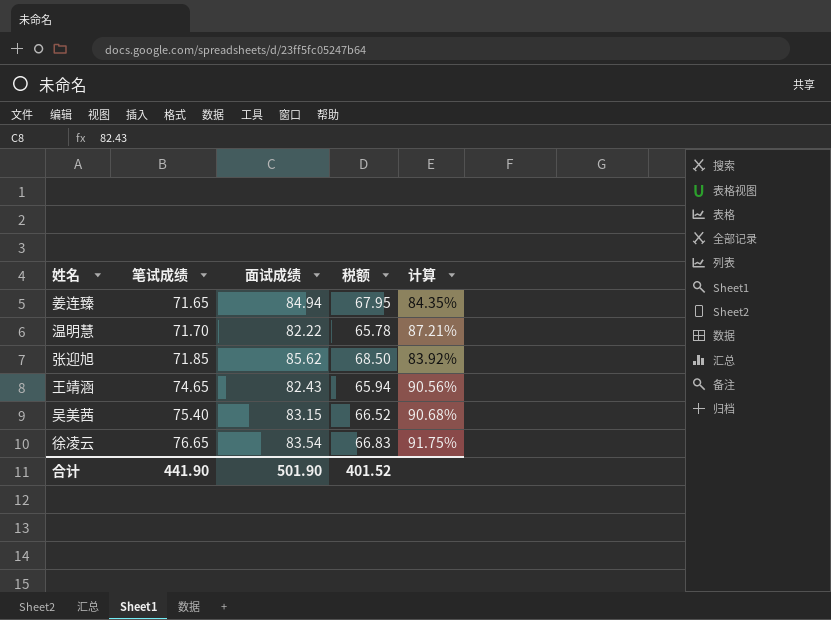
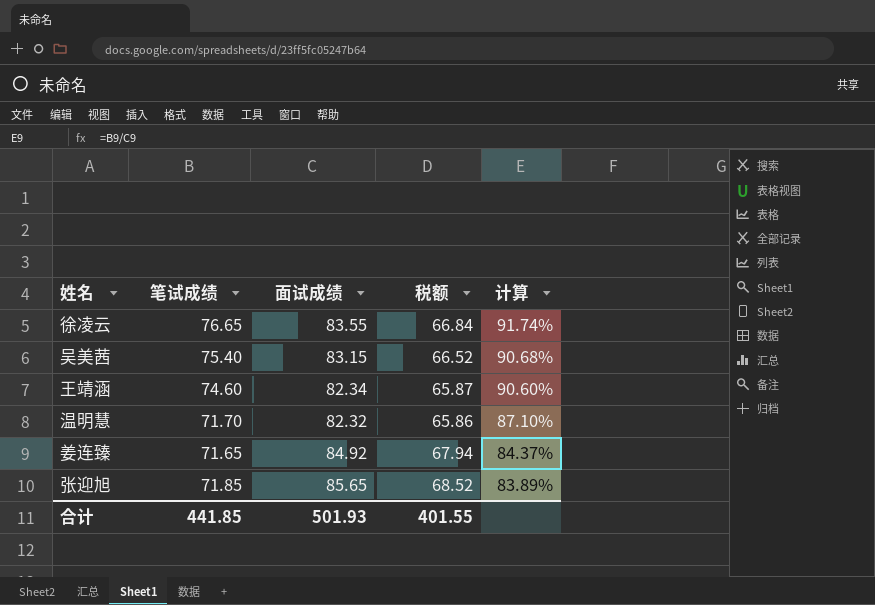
row order: 笔试成绩 ascending -> 计算 descending
徐凌云 | 面试成绩: 83.54 -> 83.55
徐凌云 | 税额: 66.83 -> 66.84
徐凌云 | 计算: 91.75% -> 91.74%
王靖涵 | 笔试成绩: 74.65 -> 74.60
王靖涵 | 面试成绩: 82.43 -> 82.34
王靖涵 | 税额: 65.94 -> 65.87
王靖涵 | 计算: 90.56% -> 90.60%
温明慧 | 面试成绩: 82.22 -> 82.32
温明慧 | 税额: 65.78 -> 65.86
温明慧 | 计算: 87.21% -> 87.10%
姜连臻 | 面试成绩: 84.94 -> 84.92
姜连臻 | 税额: 67.95 -> 67.94
姜连臻 | 计算: 84.35% -> 84.37%
张迎旭 | 面试成绩: 85.62 -> 85.65
张迎旭 | 税额: 68.50 -> 68.52
张迎旭 | 计算: 83.92% -> 83.89%
合计 | 笔试成绩: 441.90 -> 441.85
合计 | 面试成绩: 501.90 -> 501.93
合计 | 税额: 401.52 -> 401.55

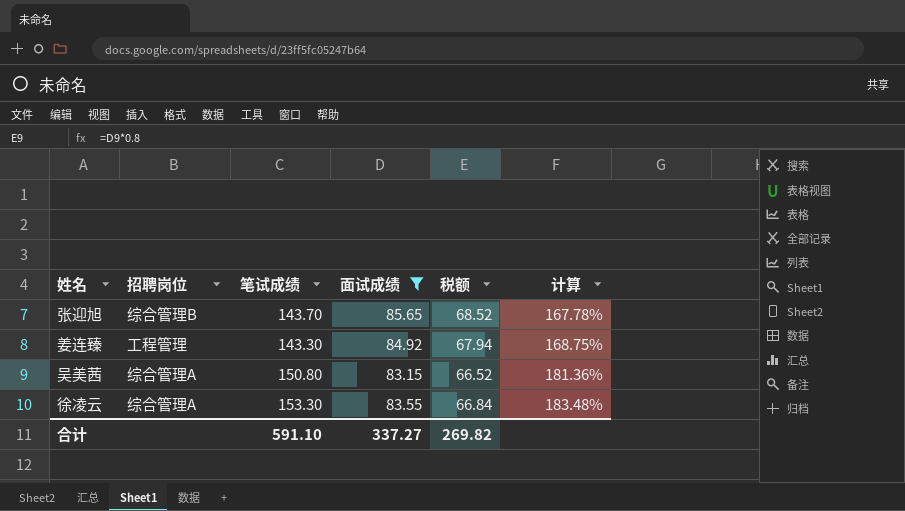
filter: none -> 面试成绩 >= 83.15
row order: 计算 descending -> 计算 ascending
column 招聘岗位 | position: none -> 2
张迎旭 | 笔试成绩: 71.85 -> 143.70
张迎旭 | 计算: 83.89% -> 167.78%
姜连臻 | 笔试成绩: 71.65 -> 143.30
姜连臻 | 计算: 84.37% -> 168.75%
吴美茜 | 笔试成绩: 75.40 -> 150.80
吴美茜 | 计算: 90.68% -> 181.36%
徐凌云 | 笔试成绩: 76.65 -> 153.30
徐凌云 | 计算: 91.74% -> 183.48%
合计 | 笔试成绩: 441.85 -> 591.10
合计 | 面试成绩: 501.93 -> 337.27
合计 | 税额: 401.55 -> 269.82

